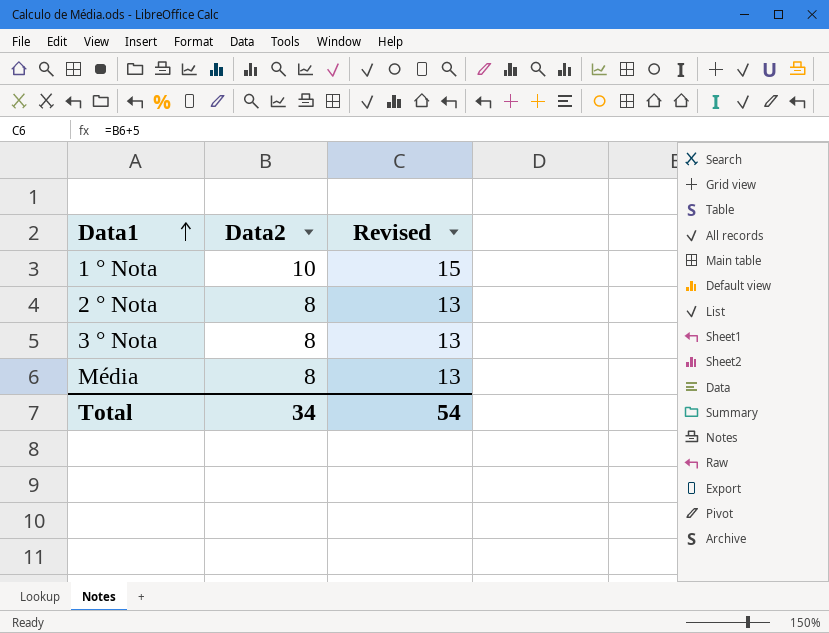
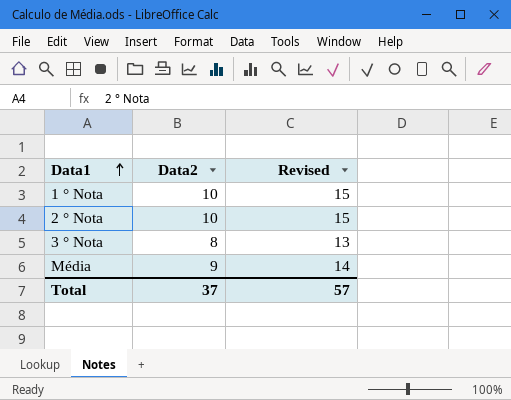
2 ° Nota | Data2: 8 -> 10
2 ° Nota | Revised: 13 -> 15
Média | Data2: 8 -> 9
Média | Revised: 13 -> 14
Total | Data2: 34 -> 37
Total | Revised: 54 -> 57

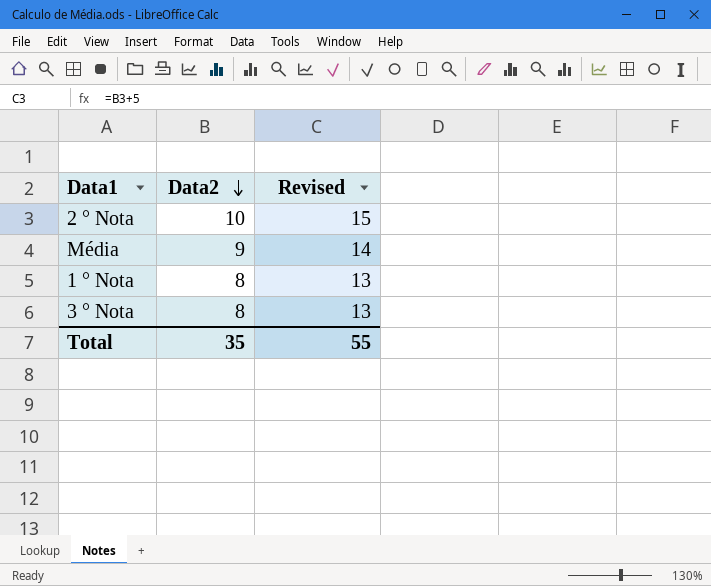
row order: Data1 ascending -> Data2 descending
1 ° Nota | Data2: 10 -> 8
1 ° Nota | Revised: 15 -> 13
Total | Data2: 37 -> 35
Total | Revised: 57 -> 55

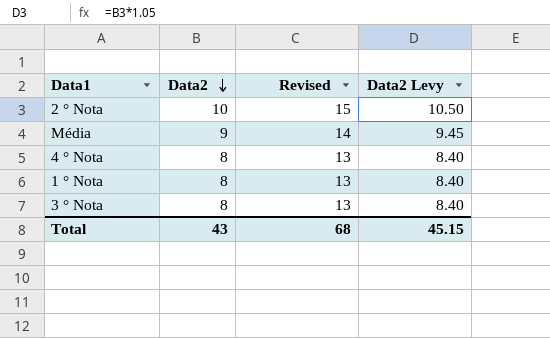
column Data2 Levy | formula: none -> [Data2] * 1.05
row 4 ° Nota: none -> 8 | 13 | 8.40
Total | Data2: 35 -> 43
Total | Revised: 55 -> 68

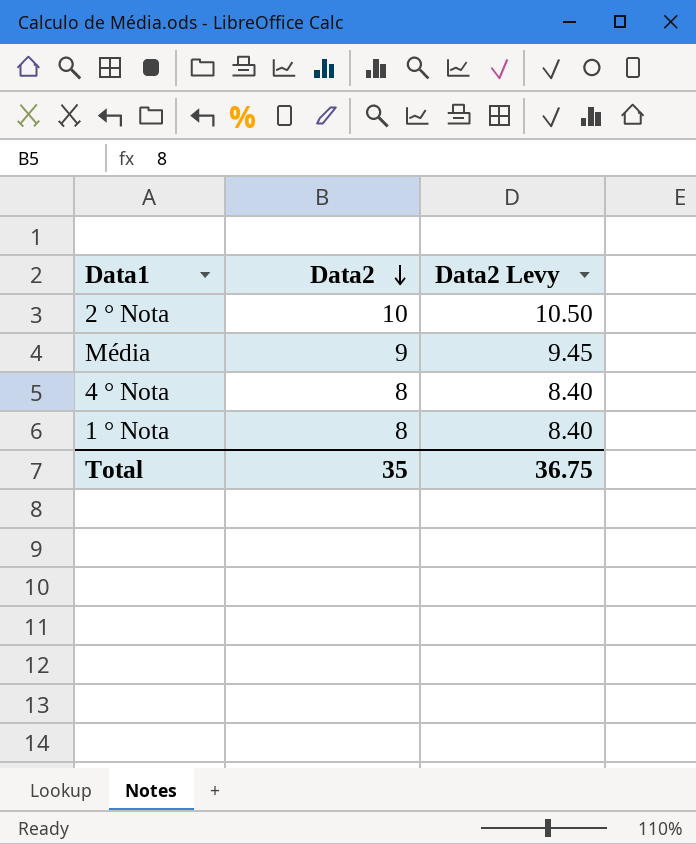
column Revised | formula: [Data2] + 5 -> none
row 3 ° Nota: 8 | 13 | 8.40 -> none
Total | Data2: 43 -> 35
Total | Data2 Levy: 45.15 -> 36.75

